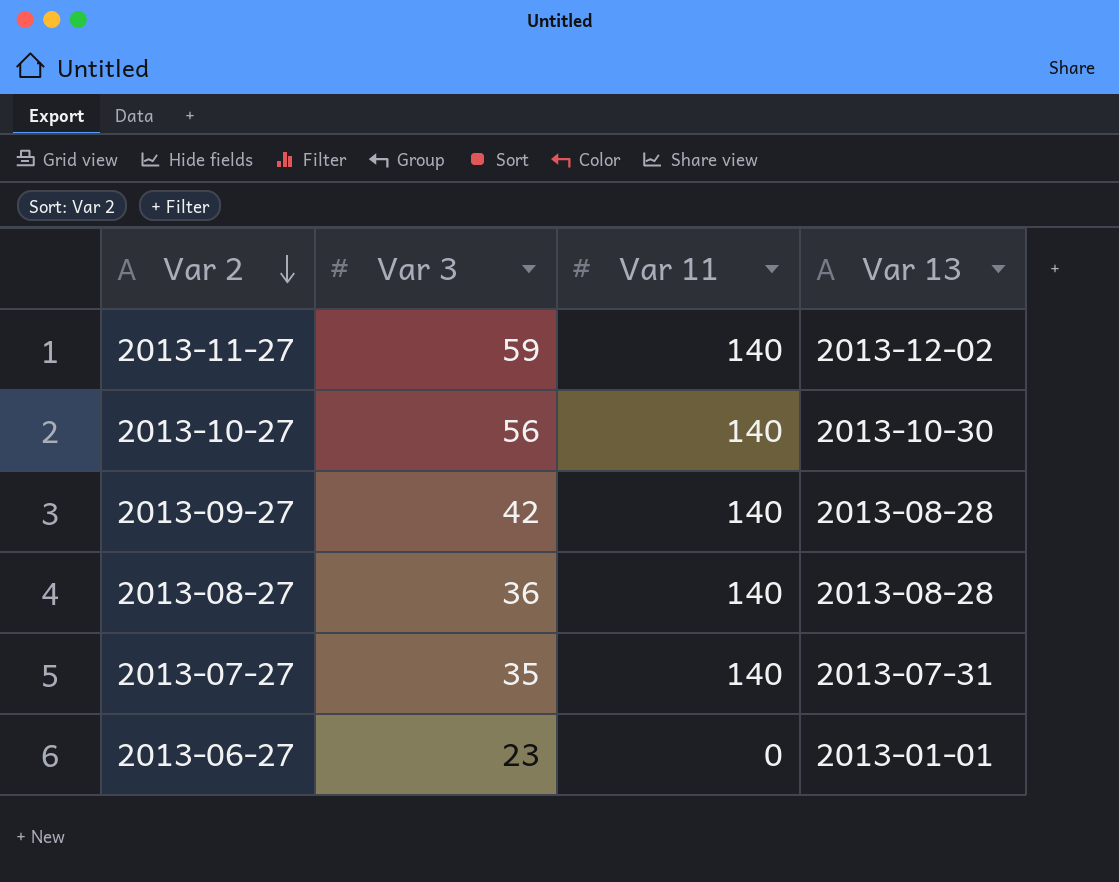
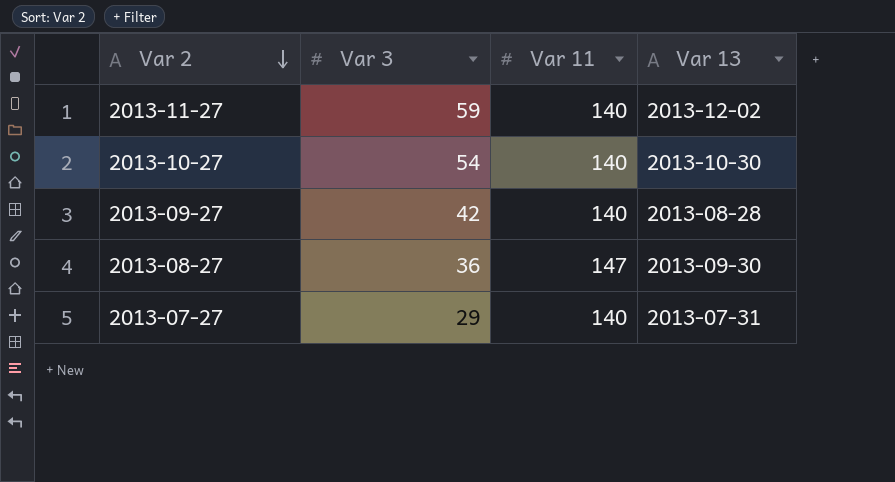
row 2013-06-27: 23 | 0 | 2013-01-01 -> none
2013-10-27 | Var 3: 56 -> 54
2013-08-27 | Var 11: 140 -> 147
2013-08-27 | Var 13: 2013-08-28 -> 2013-09-30
2013-07-27 | Var 3: 35 -> 29

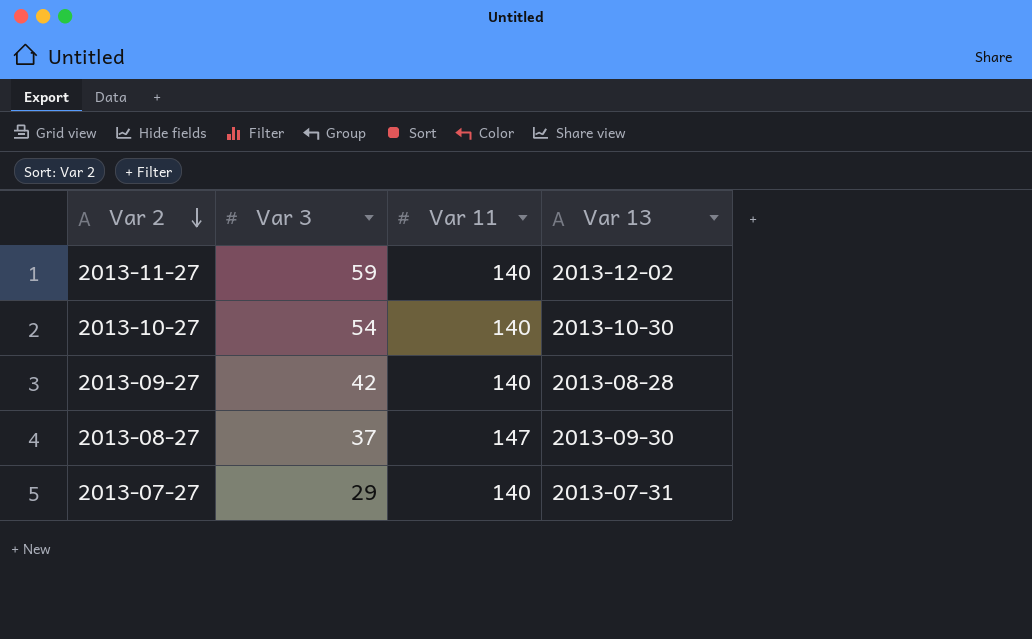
2013-08-27 | Var 3: 36 -> 37

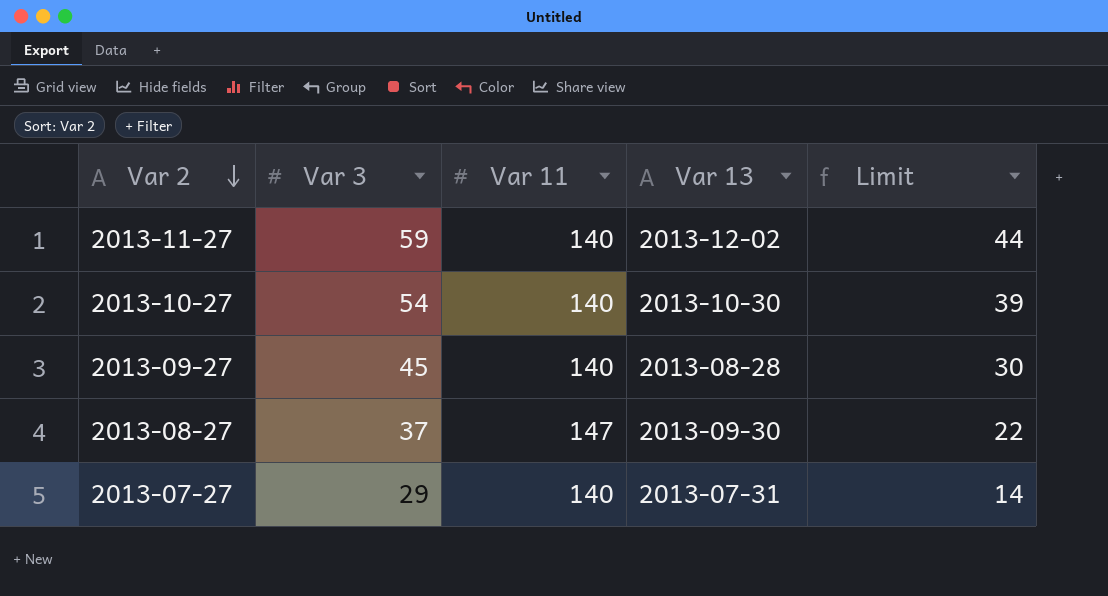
column Limit | formula: none -> [Var 3] - 15
2013-09-27 | Var 3: 42 -> 45

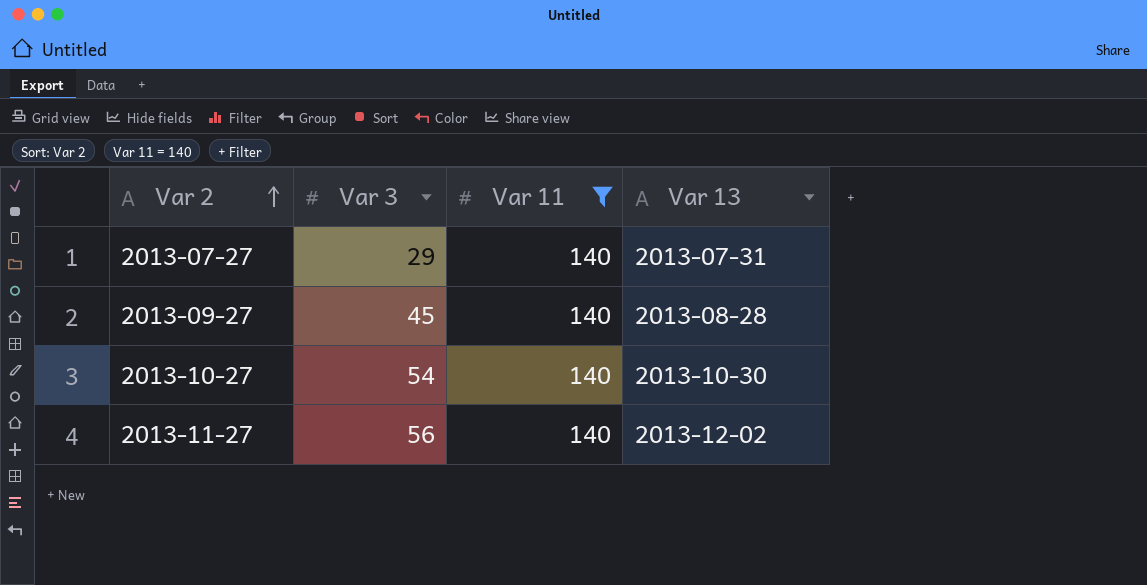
filter: none -> Var 11 = 140
row order: Var 2 descending -> Var 2 ascending
column Limit | formula: [Var 3] - 15 -> none
2013-11-27 | Var 3: 59 -> 56

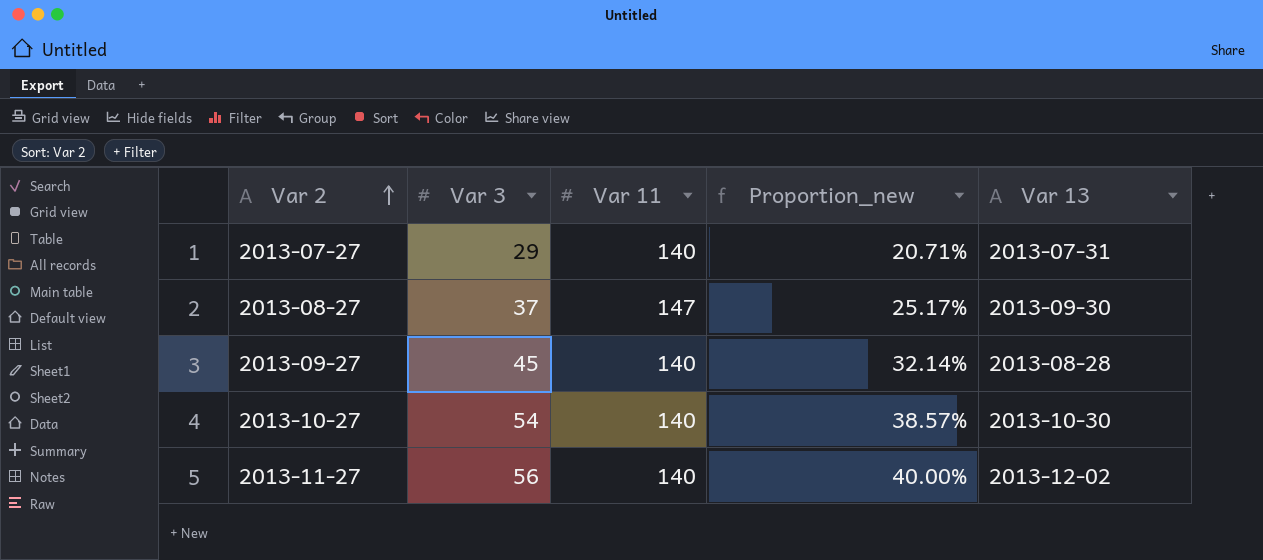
filter: Var 11 = 140 -> none
column Proportion_new | formula: none -> [Var 3] / [Var 11]

